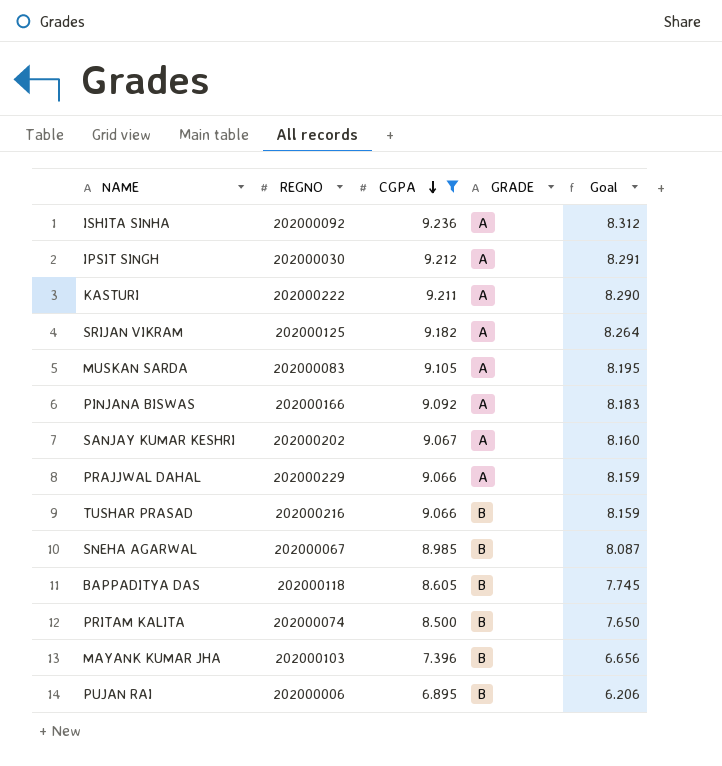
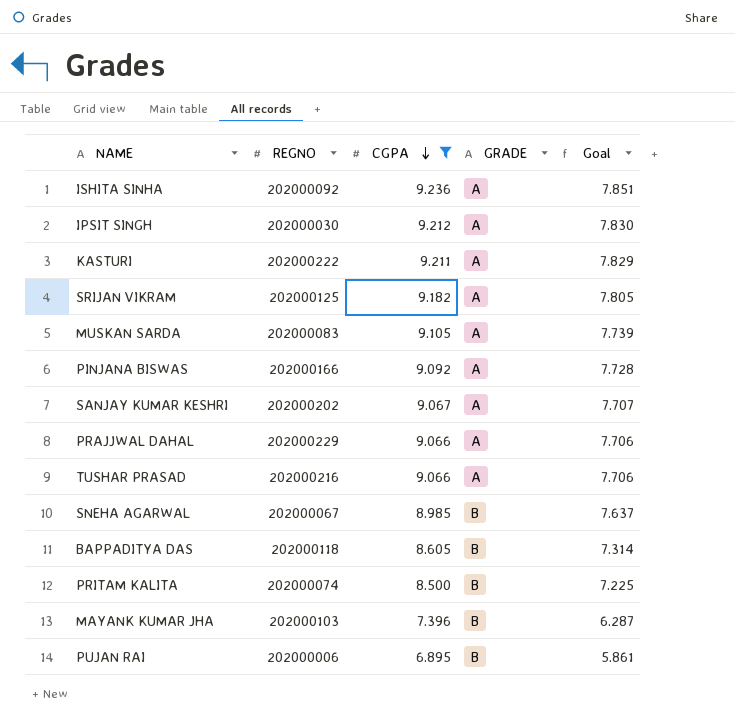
column Goal | formula: [CGPA] * 0.9 -> [CGPA] * 0.85
TUSHAR PRASAD | GRADE: B -> A

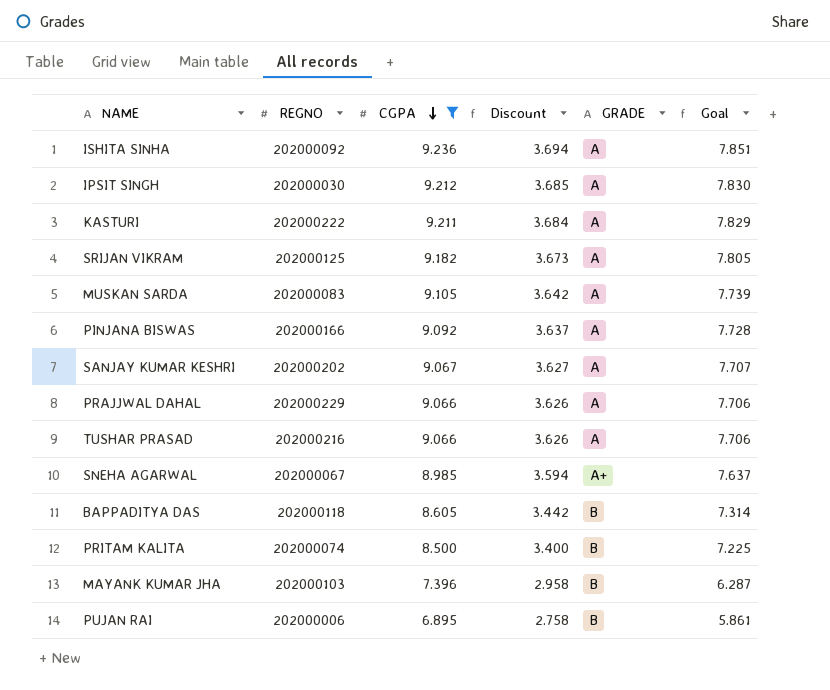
column Discount | formula: none -> [CGPA] * 0.4
SNEHA AGARWAL | GRADE: B -> A+

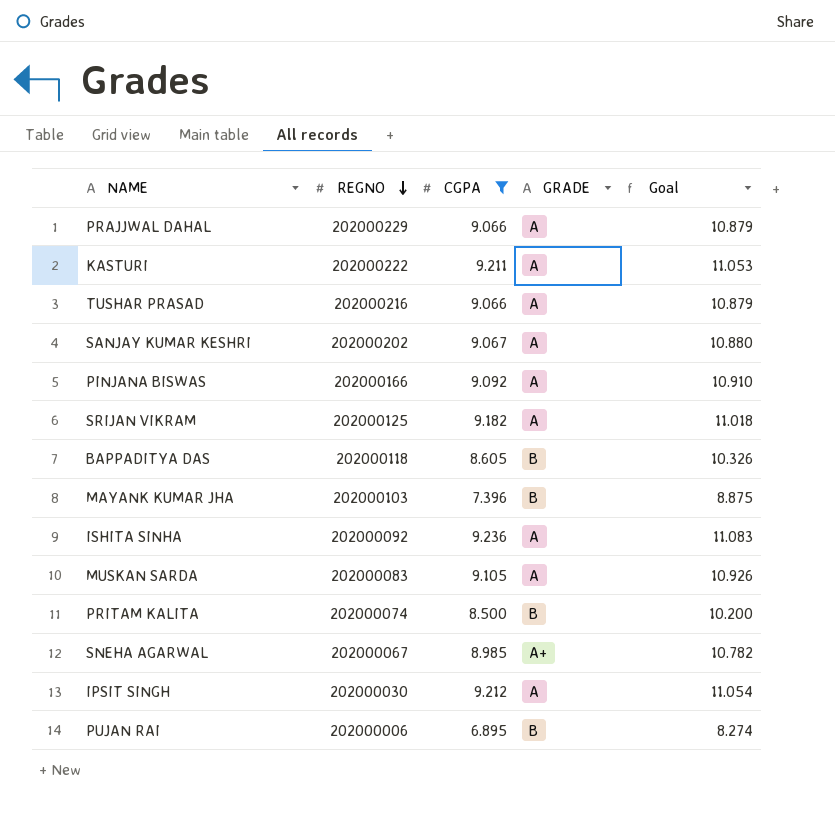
row order: CGPA descending -> REGNO descending
column Discount | formula: [CGPA] * 0.4 -> none
column Goal | formula: [CGPA] * 0.85 -> [CGPA] * 1.2

